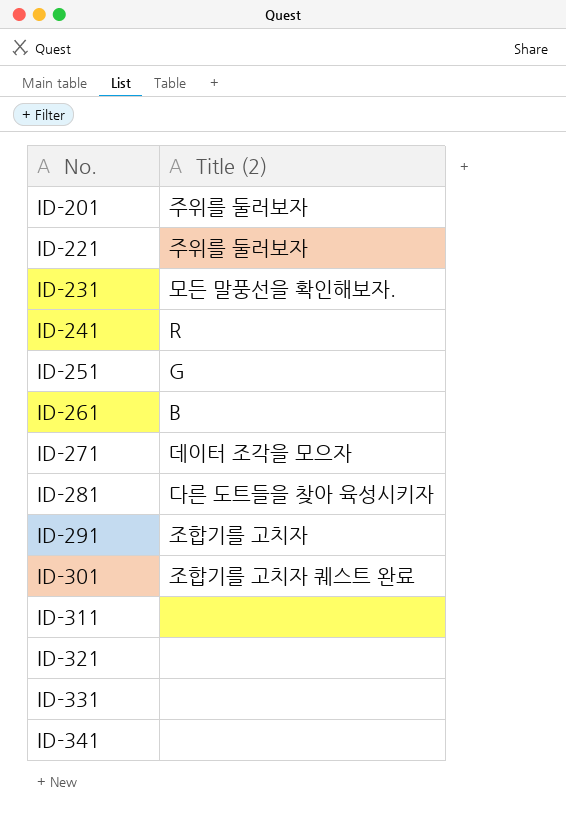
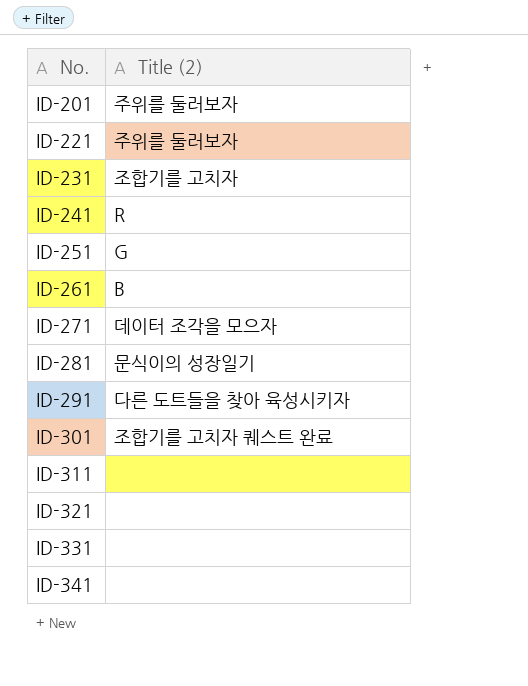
ID-231 | Title (2): 모든 말풍선을 확인해보자. -> 조합기를 고치자
ID-281 | Title (2): 다른 도트들을 찾아 육성시키자 -> 문식이의 성장일기
ID-291 | Title (2): 조합기를 고치자 -> 다른 도트들을 찾아 육성시키자

